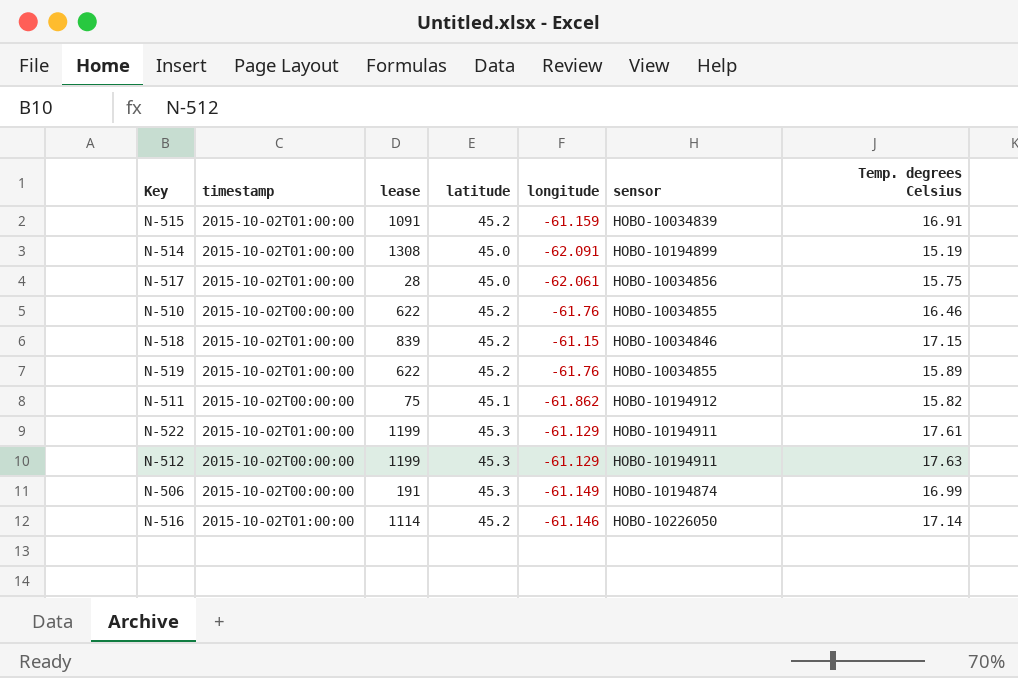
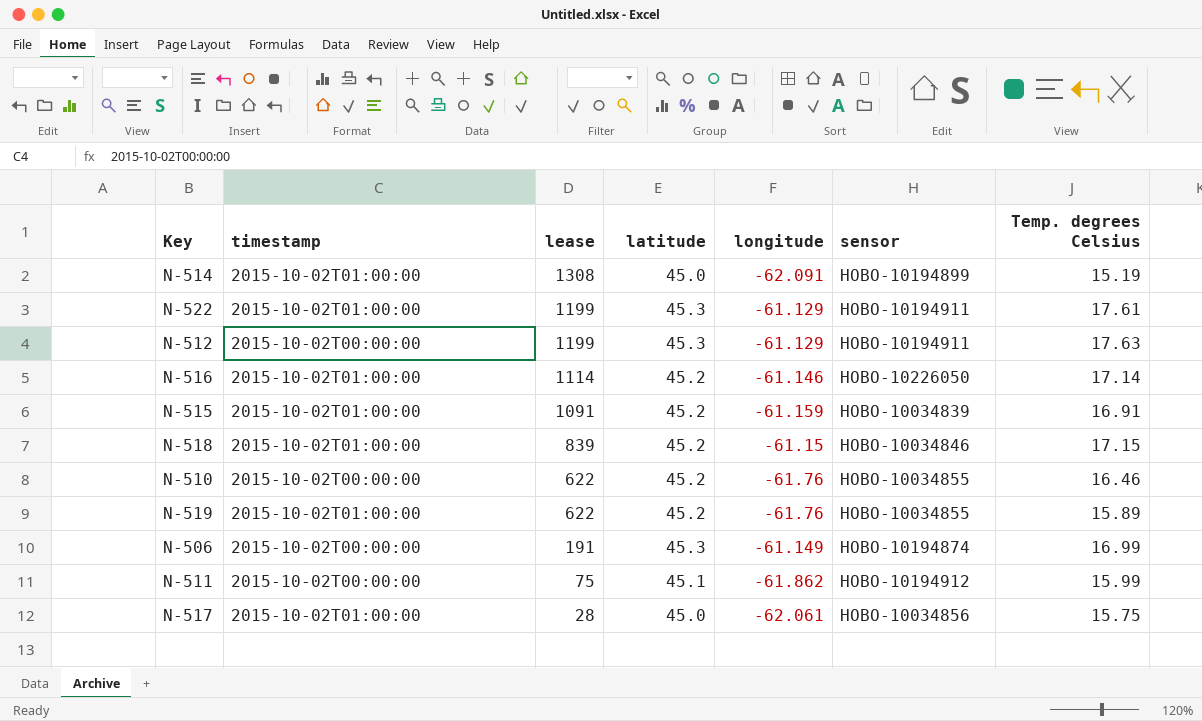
row order: none -> lease descending
N-511 | Temp. degrees Celsius: 15.82 -> 15.99

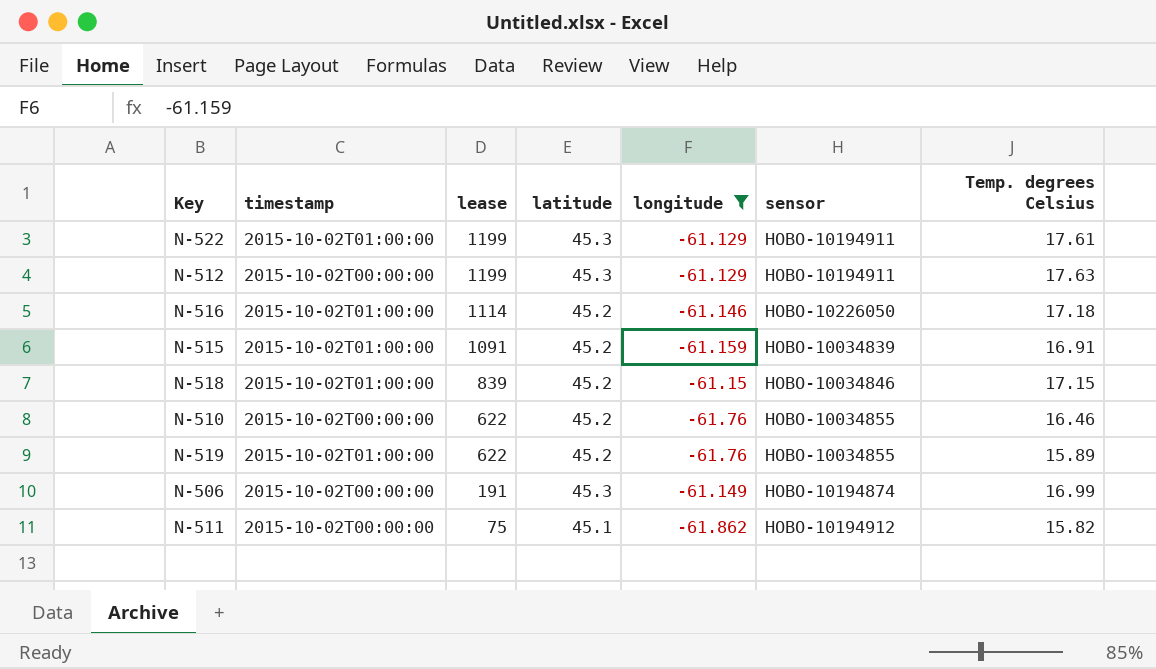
filter: none -> longitude >= -61.862
N-516 | Temp. degrees Celsius: 17.14 -> 17.18
N-511 | Temp. degrees Celsius: 15.99 -> 15.82

